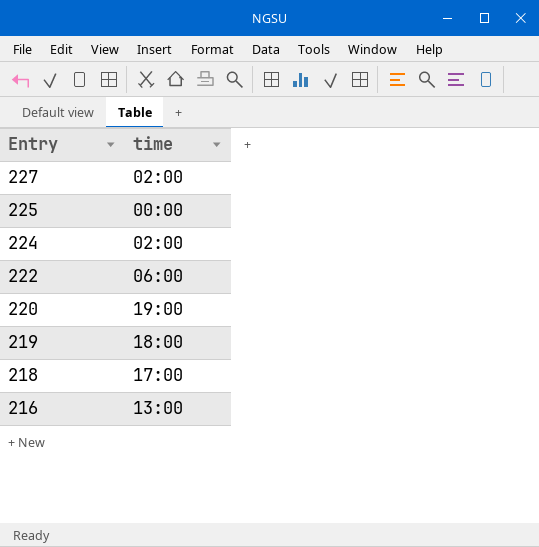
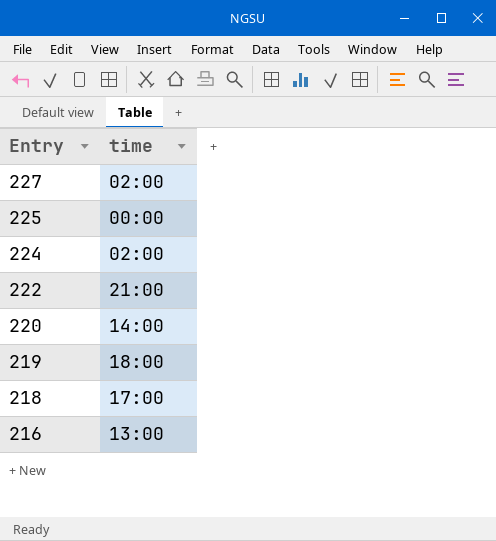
222 | time: 06:00 -> 21:00
220 | time: 19:00 -> 14:00

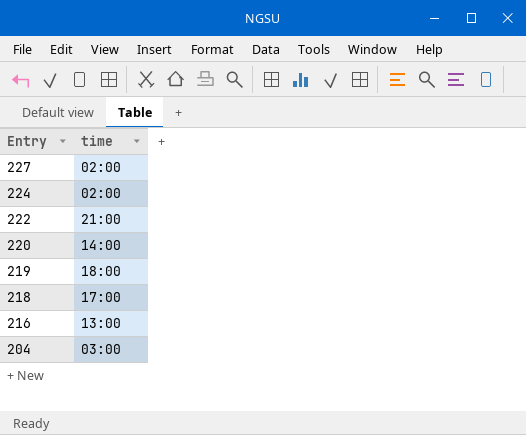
row 225: 00:00 -> none
row 204: none -> 03:00

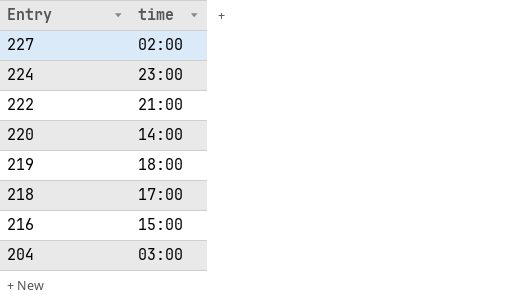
224 | time: 02:00 -> 23:00
216 | time: 13:00 -> 15:00

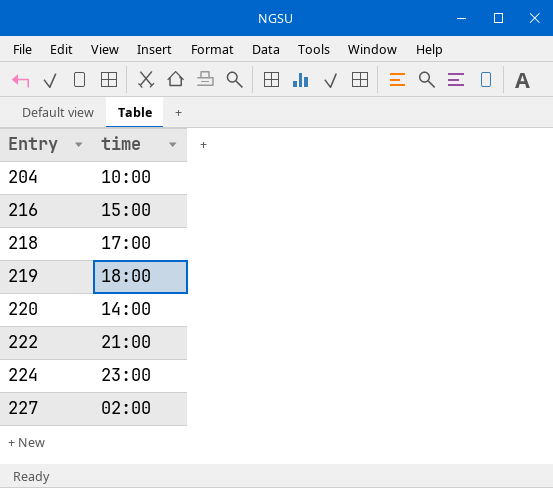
row order: Entry descending -> Entry ascending
204 | time: 03:00 -> 10:00

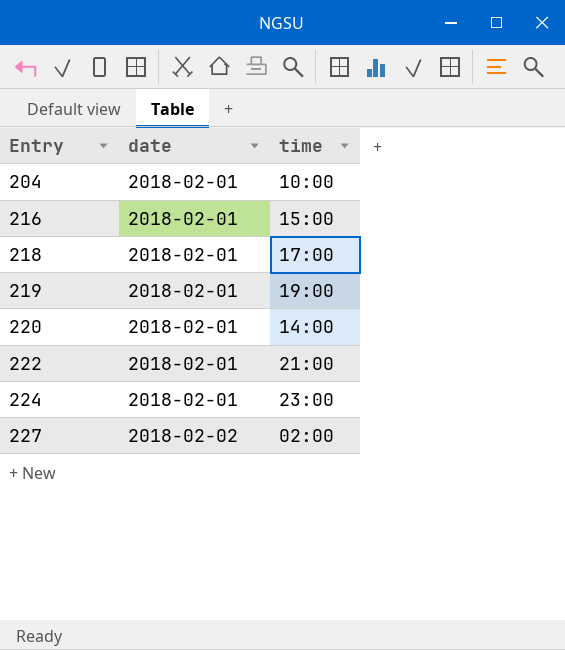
column date | position: none -> 2
219 | time: 18:00 -> 19:00

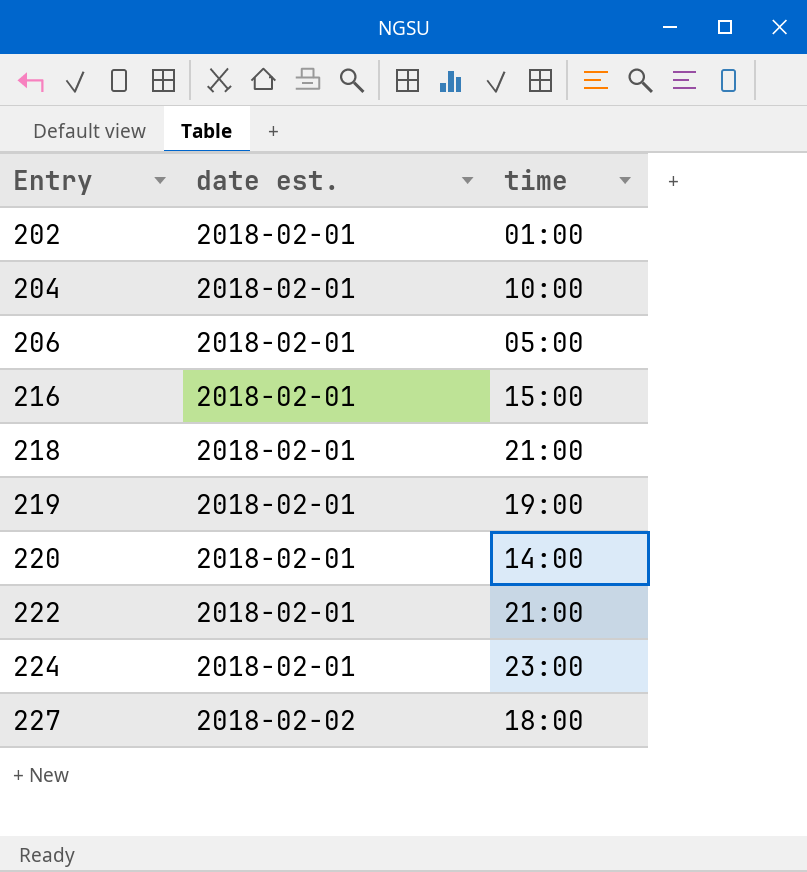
column name: date -> date est.
row 202: none -> 2018-02-01 | 01:00
row 206: none -> 2018-02-01 | 05:00
218 | time: 17:00 -> 21:00
227 | time: 02:00 -> 18:00

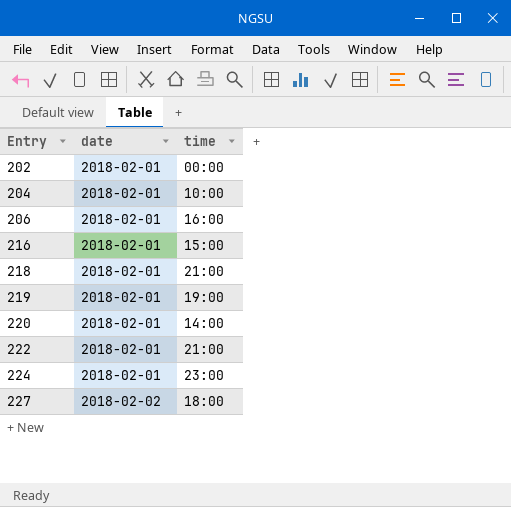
column name: date est. -> date
202 | time: 01:00 -> 00:00
206 | time: 05:00 -> 16:00

